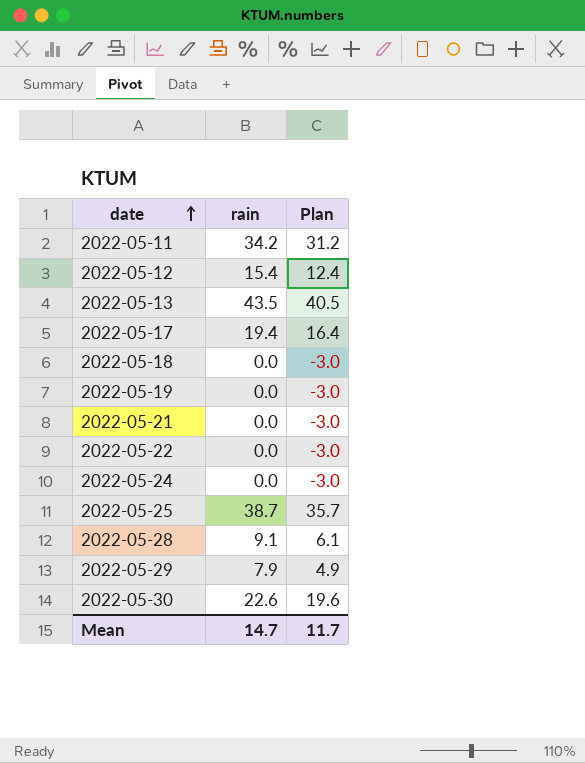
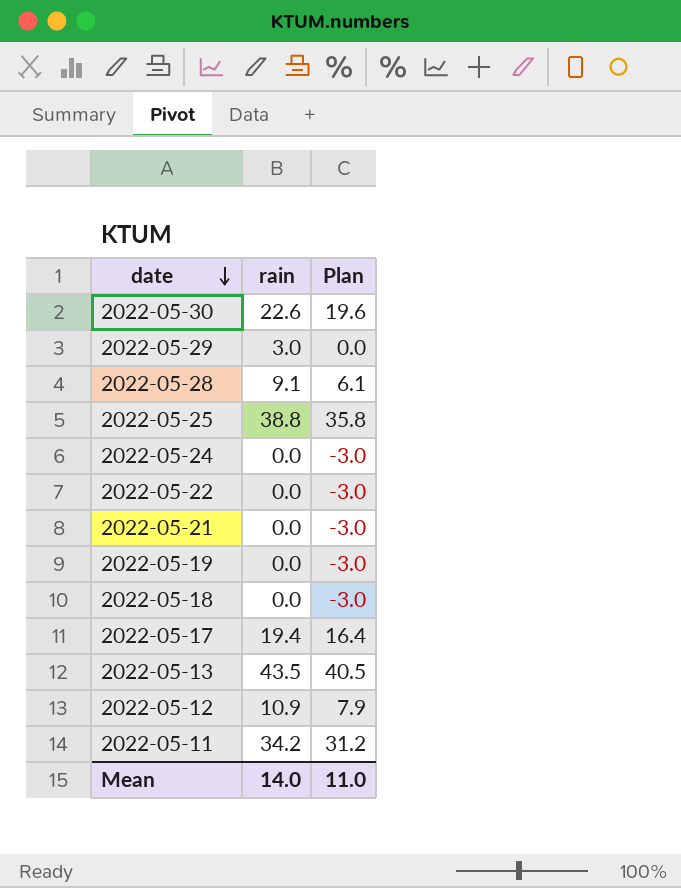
row order: date ascending -> date descending
2022-05-29 | rain: 7.9 -> 3.0
2022-05-29 | Plan: 4.9 -> 0.0
2022-05-25 | rain: 38.7 -> 38.8
2022-05-25 | Plan: 35.7 -> 35.8
2022-05-12 | rain: 15.4 -> 10.9
2022-05-12 | Plan: 12.4 -> 7.9
Mean | rain: 14.7 -> 14.0
Mean | Plan: 11.7 -> 11.0

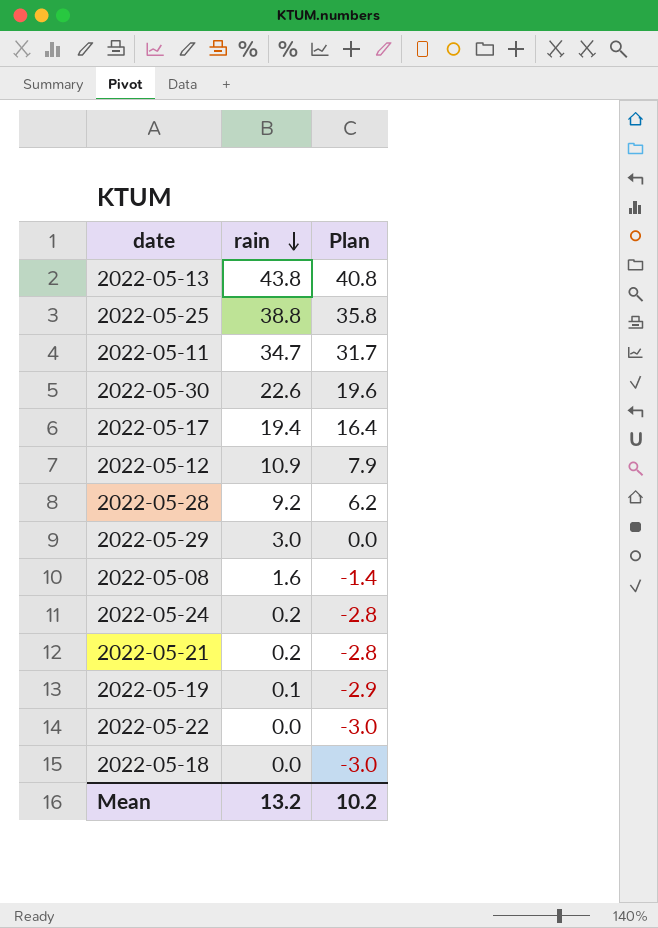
row order: date descending -> rain descending
2022-05-13 | rain: 43.5 -> 43.8
2022-05-13 | Plan: 40.5 -> 40.8
2022-05-11 | rain: 34.2 -> 34.7
2022-05-11 | Plan: 31.2 -> 31.7
2022-05-28 | rain: 9.1 -> 9.2
2022-05-28 | Plan: 6.1 -> 6.2
row 2022-05-08: none -> 1.6 | -1.4
2022-05-24 | rain: 0.0 -> 0.2
2022-05-24 | Plan: -3.0 -> -2.8
2022-05-21 | rain: 0.0 -> 0.2
2022-05-21 | Plan: -3.0 -> -2.8
2022-05-19 | rain: 0.0 -> 0.1
2022-05-19 | Plan: -3.0 -> -2.9
Mean | rain: 14.0 -> 13.2
Mean | Plan: 11.0 -> 10.2

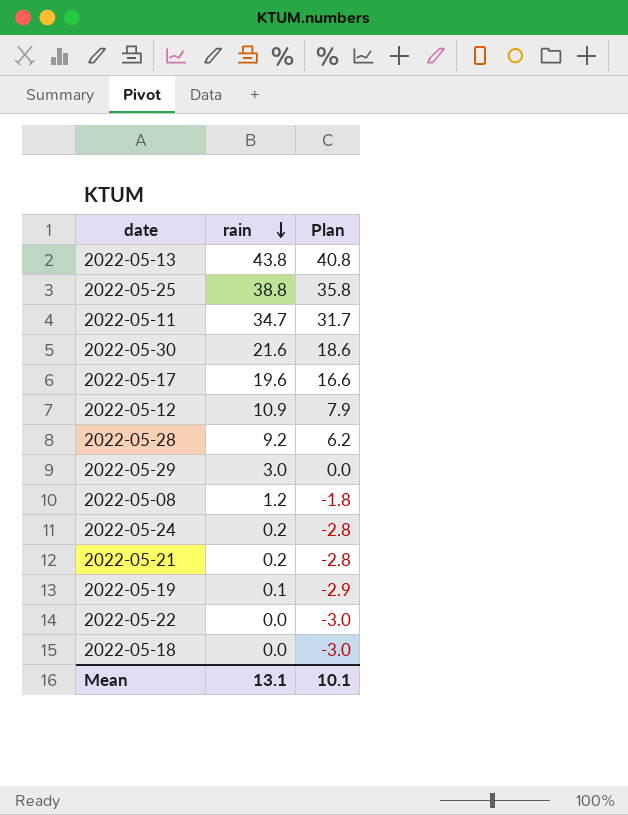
2022-05-30 | rain: 22.6 -> 21.6
2022-05-30 | Plan: 19.6 -> 18.6
2022-05-17 | rain: 19.4 -> 19.6
2022-05-17 | Plan: 16.4 -> 16.6
2022-05-08 | rain: 1.6 -> 1.2
2022-05-08 | Plan: -1.4 -> -1.8
Mean | rain: 13.2 -> 13.1
Mean | Plan: 10.2 -> 10.1

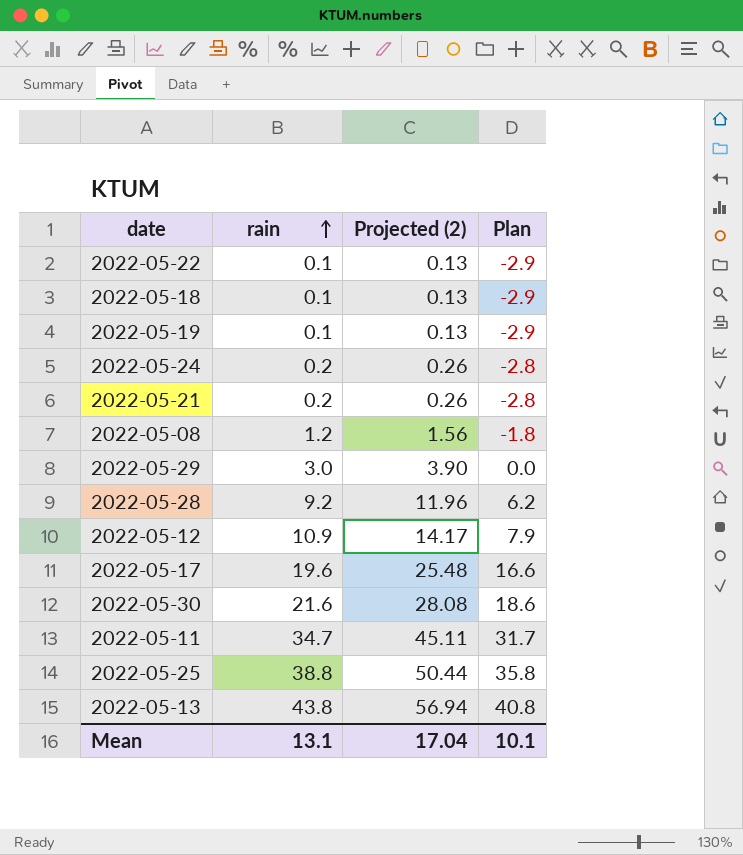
row order: rain descending -> rain ascending
column Projected (2) | formula: none -> [rain] * 1.3
2022-05-22 | rain: 0.0 -> 0.1
2022-05-22 | Plan: -3.0 -> -2.9
2022-05-18 | rain: 0.0 -> 0.1
2022-05-18 | Plan: -3.0 -> -2.9

